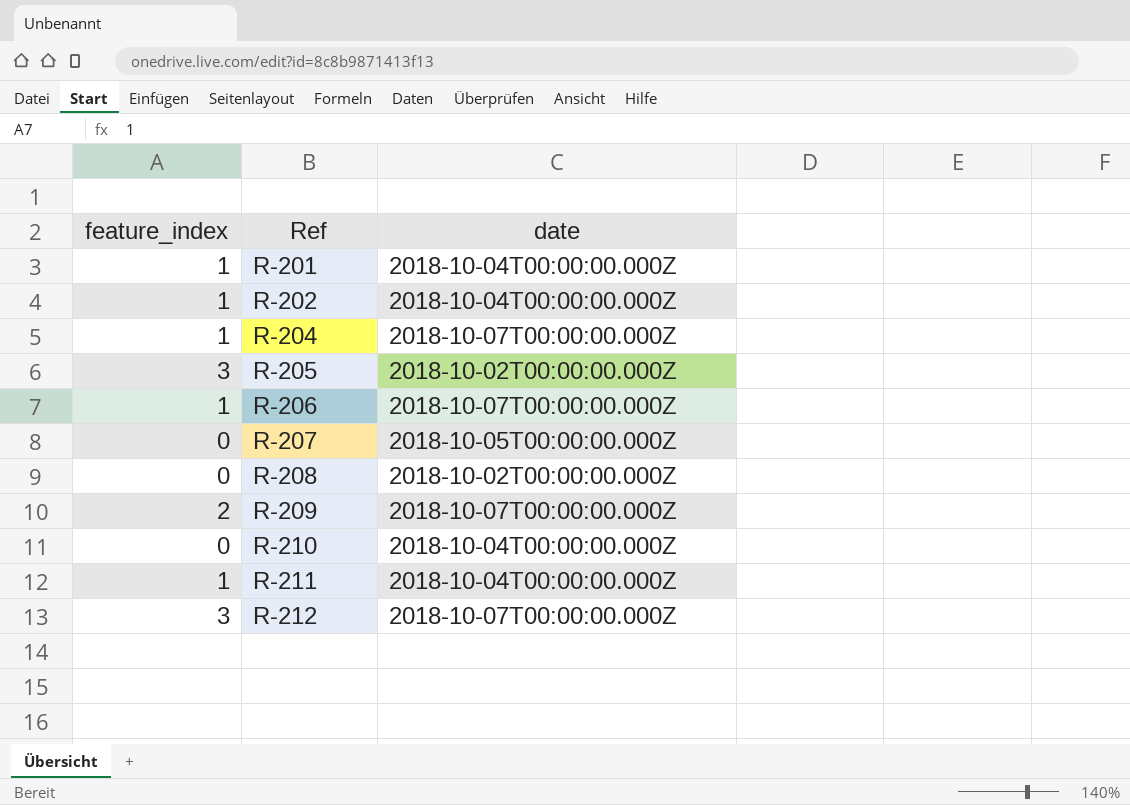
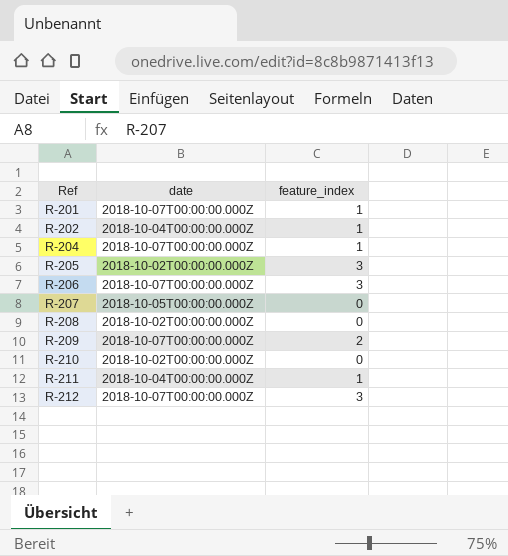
column feature_index | position: 1 -> 3
R-201 | date: 2018-10-04T00:00:00.000Z -> 2018-10-07T00:00:00.000Z
R-206 | feature_index: 1 -> 3
R-210 | date: 2018-10-04T00:00:00.000Z -> 2018-10-02T00:00:00.000Z

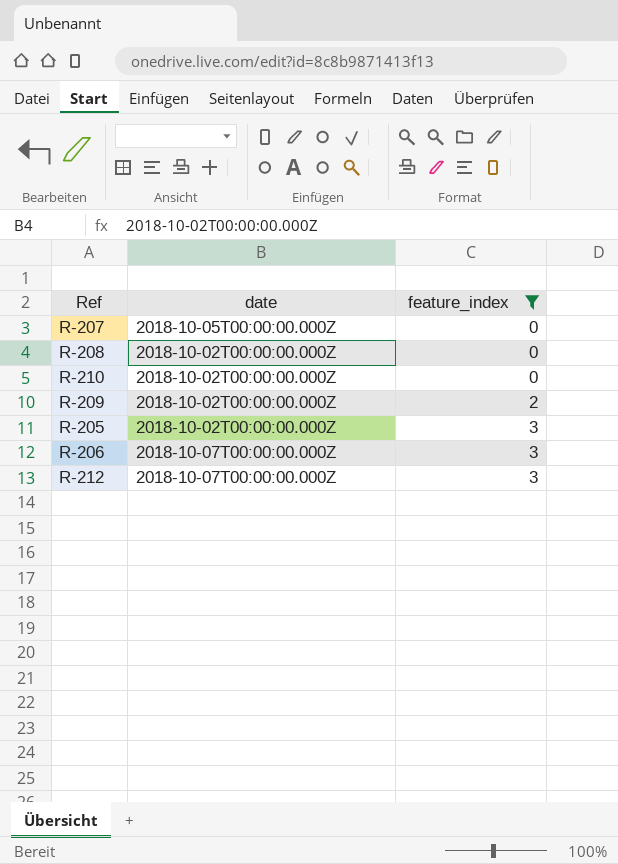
filter: none -> feature_index != 1
row order: Ref ascending -> feature_index ascending
R-209 | date: 2018-10-07T00:00:00.000Z -> 2018-10-02T00:00:00.000Z

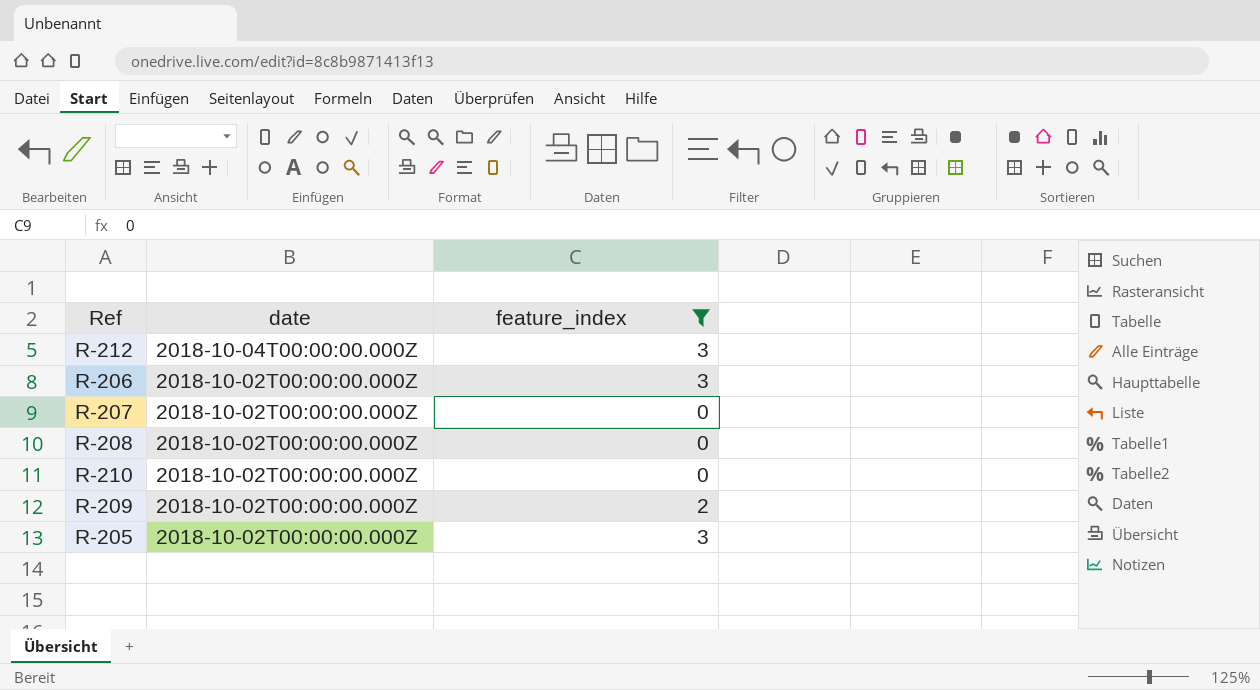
row order: feature_index ascending -> date descending
R-212 | date: 2018-10-07T00:00:00.000Z -> 2018-10-04T00:00:00.000Z
R-206 | date: 2018-10-07T00:00:00.000Z -> 2018-10-02T00:00:00.000Z
R-207 | date: 2018-10-05T00:00:00.000Z -> 2018-10-02T00:00:00.000Z

